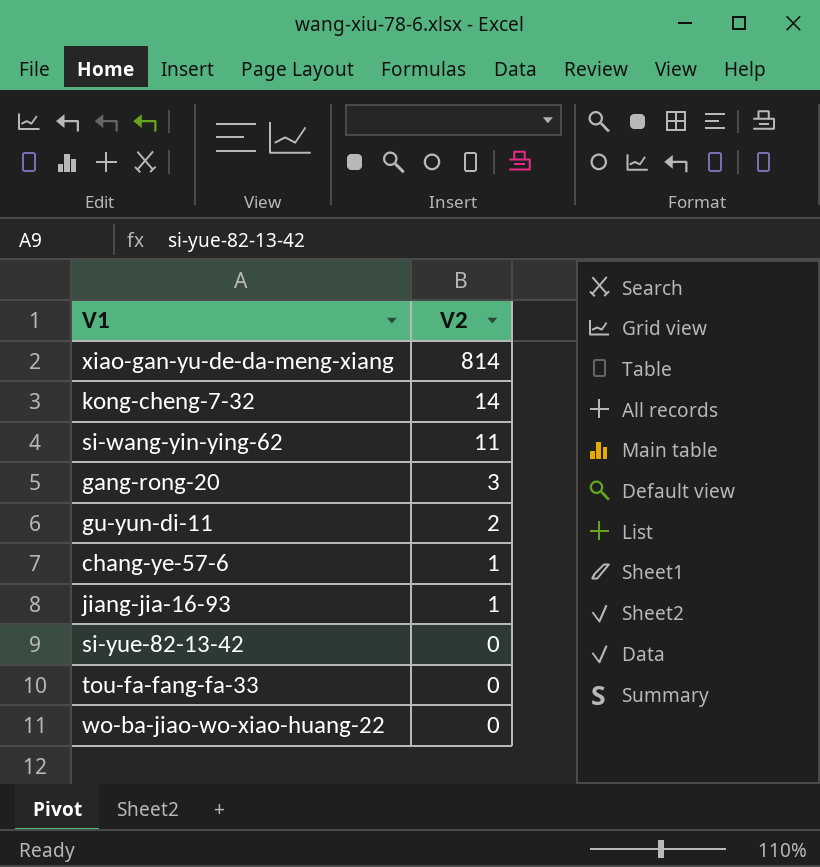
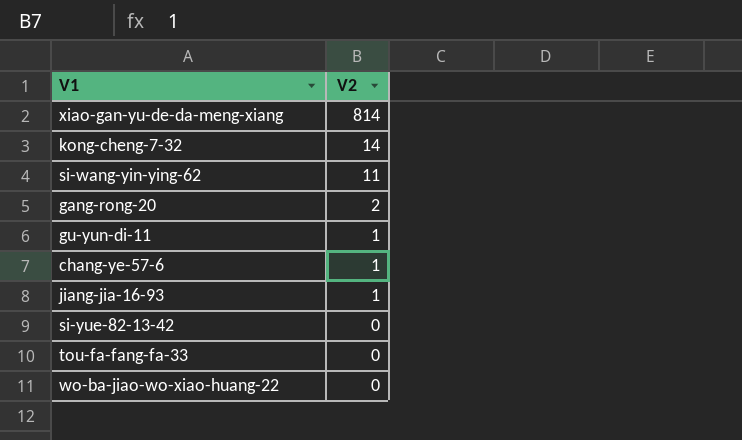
gang-rong-20 | V2: 3 -> 2
gu-yun-di-11 | V2: 2 -> 1

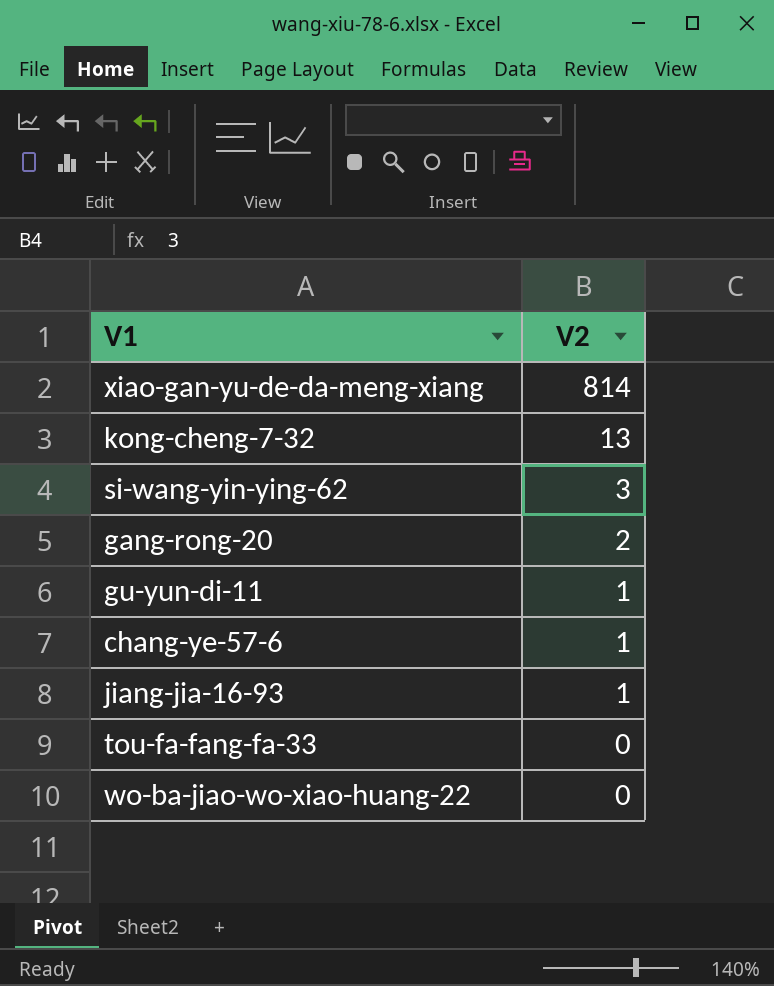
row si-yue-82-13-42: 0 -> none
kong-cheng-7-32 | V2: 14 -> 13
si-wang-yin-ying-62 | V2: 11 -> 3

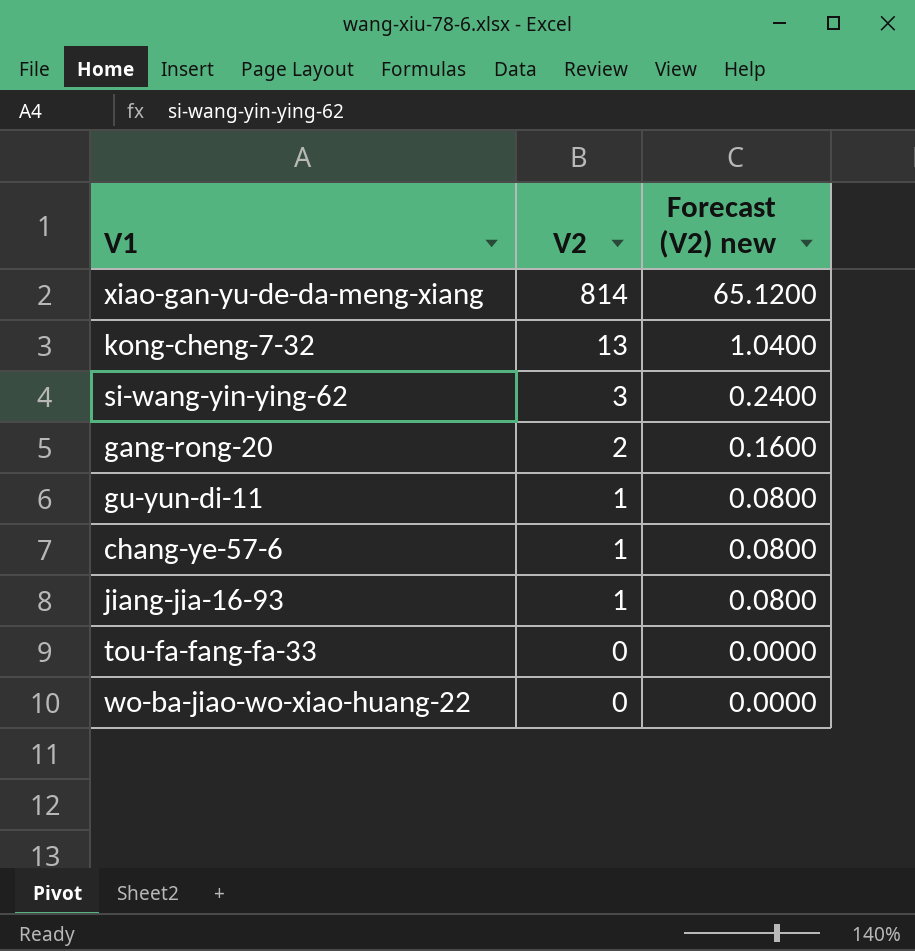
column Forecast (V2) new | formula: none -> [V2] * 0.08

